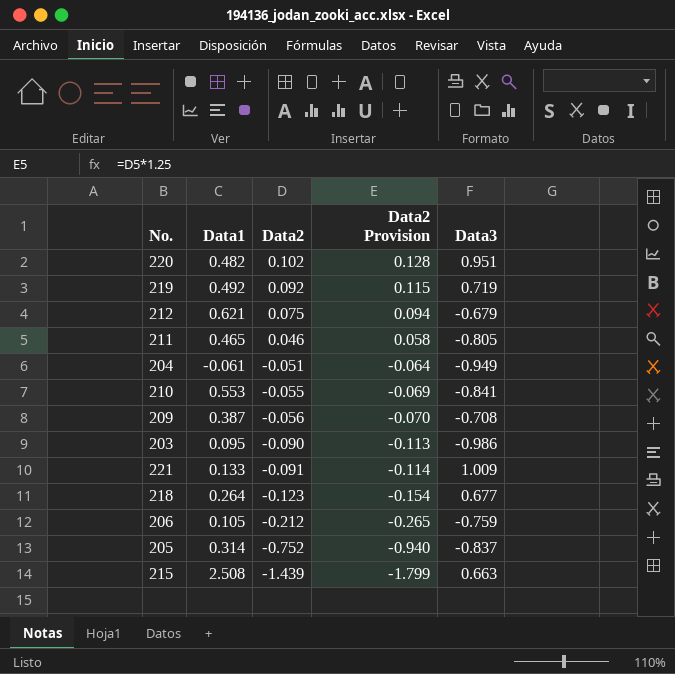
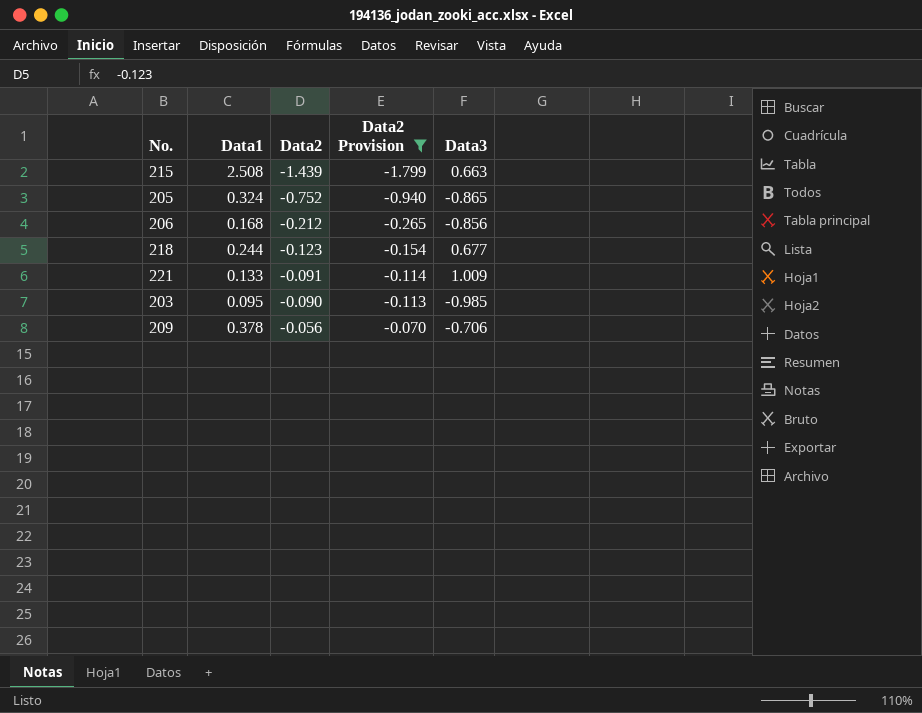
filter: none -> Data2 Provision <= -0.070
row order: Data2 descending -> Data2 ascending
205 | Data1: 0.314 -> 0.324
205 | Data3: -0.837 -> -0.865
206 | Data1: 0.105 -> 0.168
206 | Data3: -0.759 -> -0.856
218 | Data1: 0.264 -> 0.244
203 | Data3: -0.986 -> -0.985
209 | Data1: 0.387 -> 0.378
209 | Data3: -0.708 -> -0.706

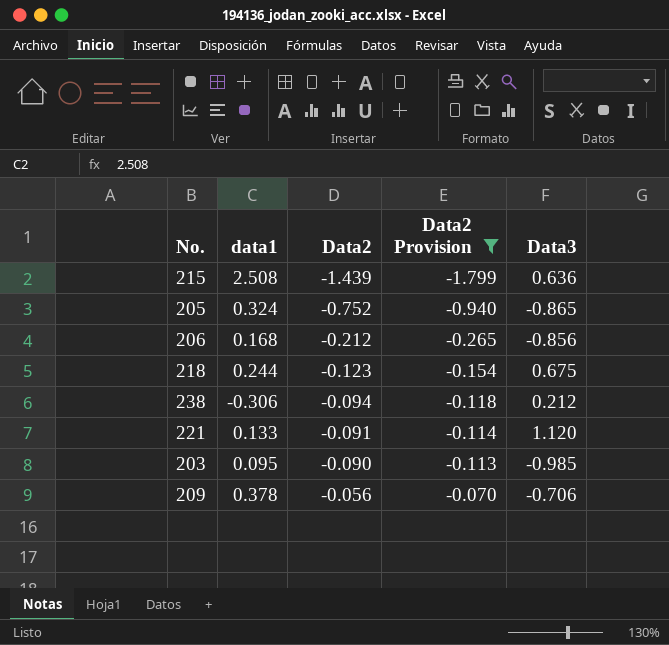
column name: Data1 -> data1
215 | Data3: 0.663 -> 0.636
218 | Data3: 0.677 -> 0.675
row 238: none -> -0.306 | -0.094 | -0.118 | 0.212
221 | Data3: 1.009 -> 1.120

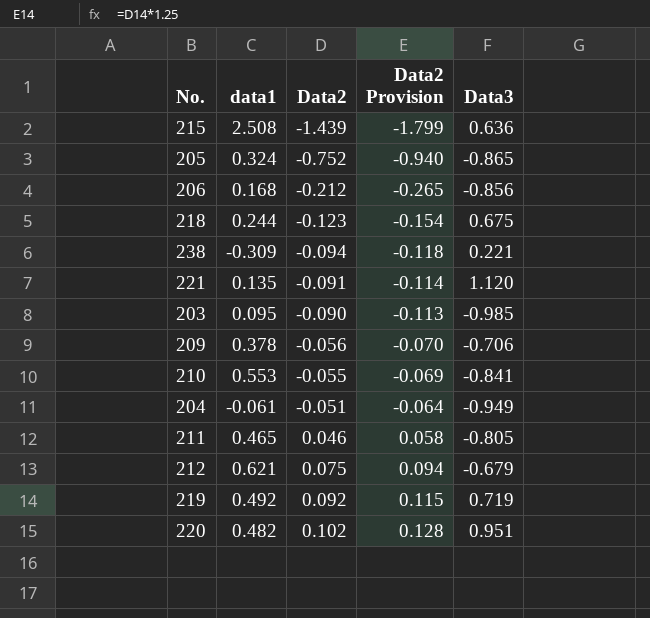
filter: Data2 Provision <= -0.070 -> none
238 | data1: -0.306 -> -0.309
238 | Data3: 0.212 -> 0.221
221 | data1: 0.133 -> 0.135

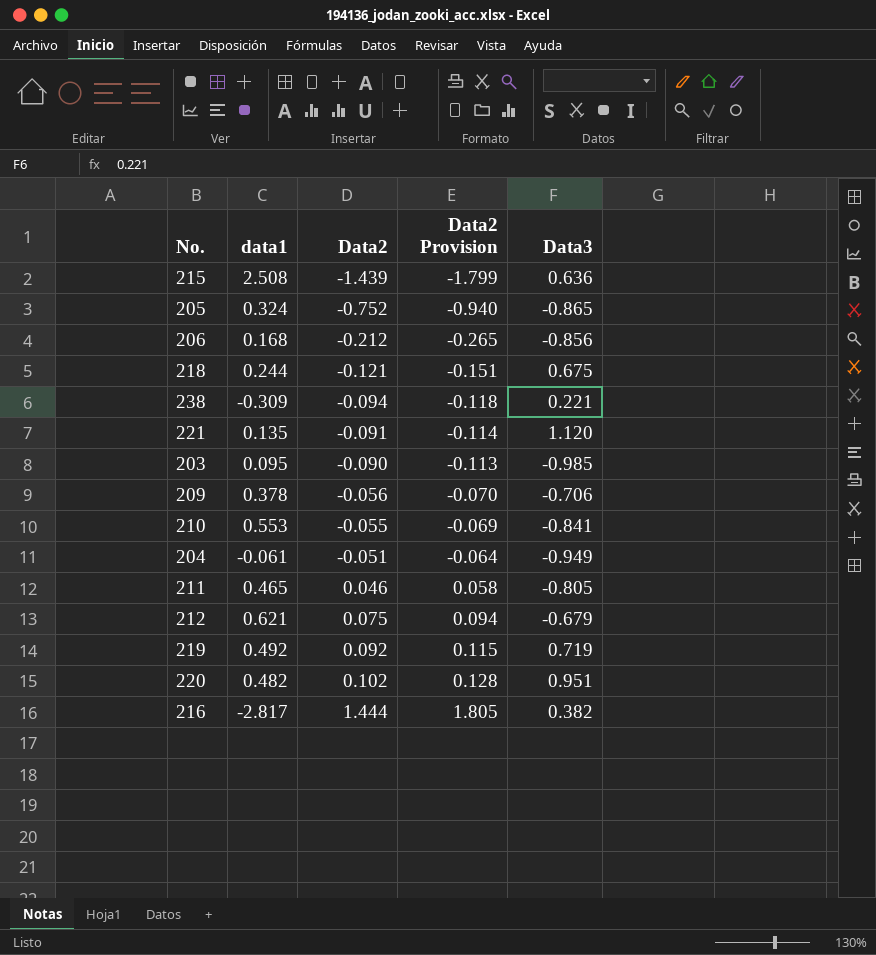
218 | Data2: -0.123 -> -0.121
218 | Data2 Provision: -0.154 -> -0.151
row 216: none -> -2.817 | 1.444 | 1.805 | 0.382

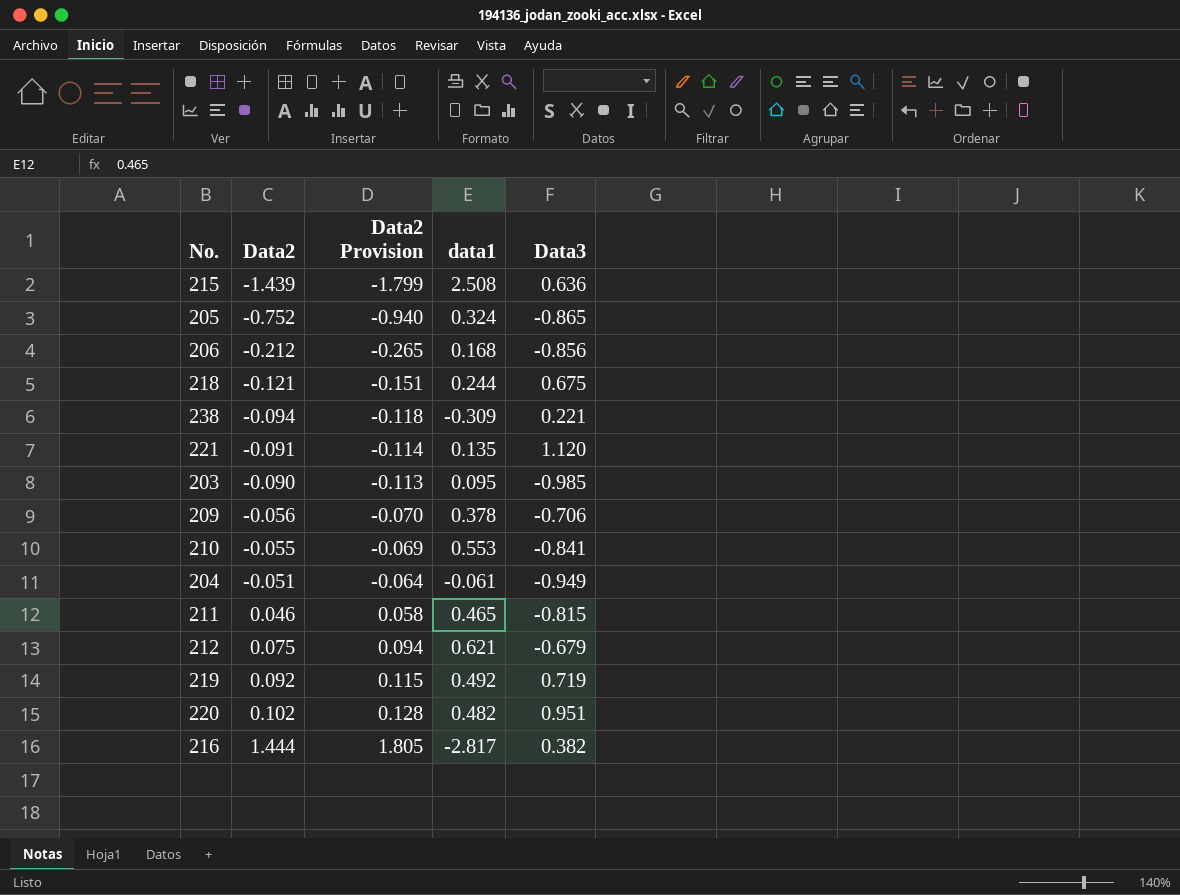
column data1 | position: 2 -> 4
211 | Data3: -0.805 -> -0.815

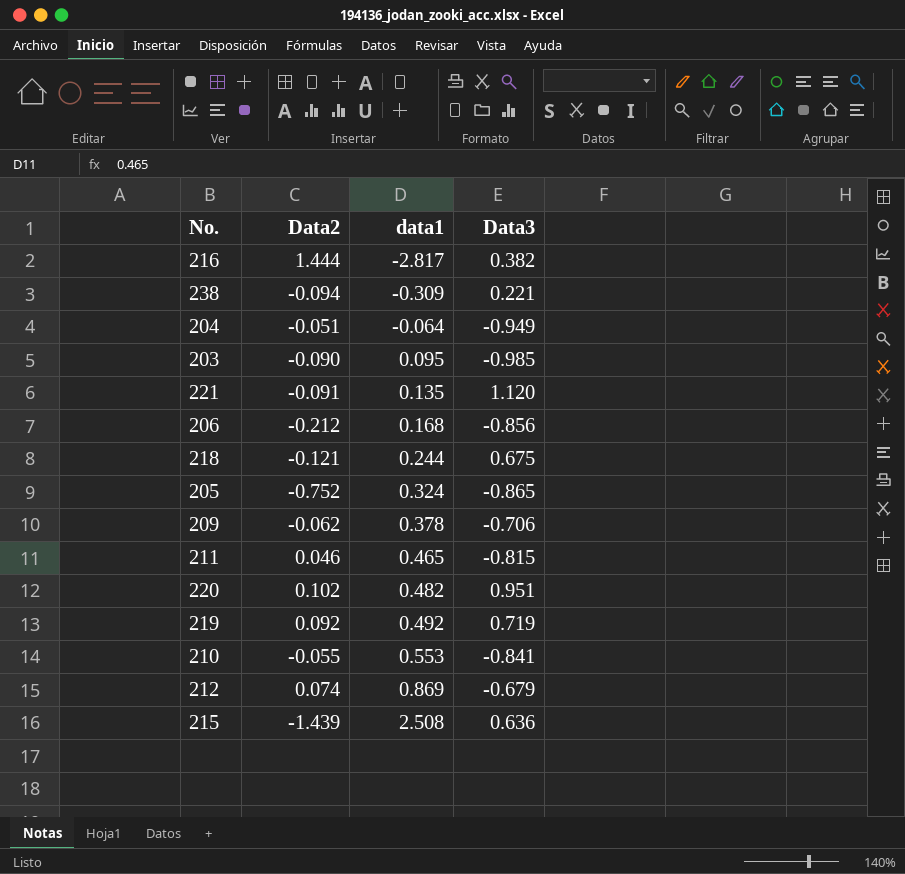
row order: Data2 ascending -> data1 ascending
column Data2 Provision | formula: [Data2] * 1.25 -> none
204 | data1: -0.061 -> -0.064
209 | Data2: -0.056 -> -0.062
212 | Data2: 0.075 -> 0.074
212 | data1: 0.621 -> 0.869

